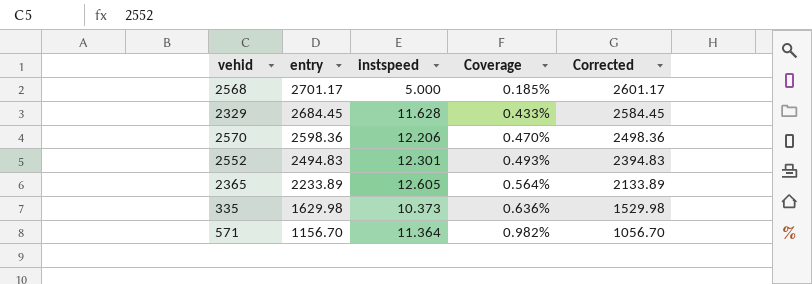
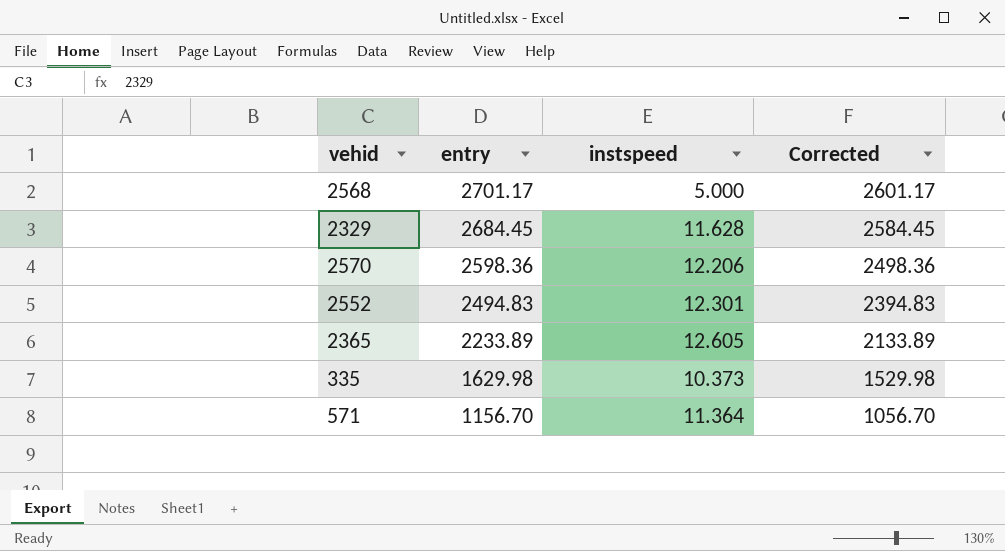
column Coverage | formula: [instspeed] / [entry] -> none

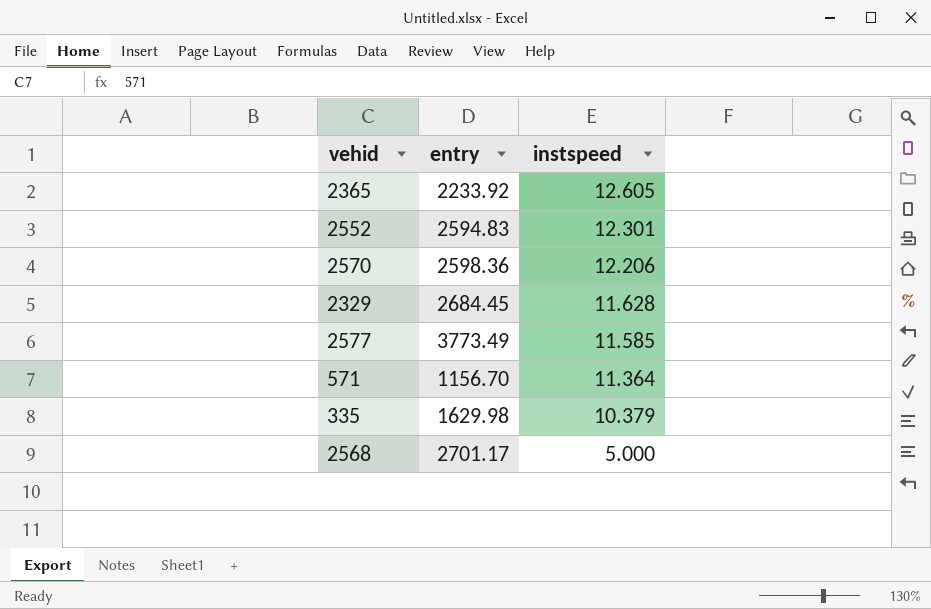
row order: entry descending -> instspeed descending
column Corrected | formula: [entry] - 100 -> none
2365 | entry: 2233.89 -> 2233.92
2552 | entry: 2494.83 -> 2594.83
row 2577: none -> 3773.49 | 11.585
335 | instspeed: 10.373 -> 10.379

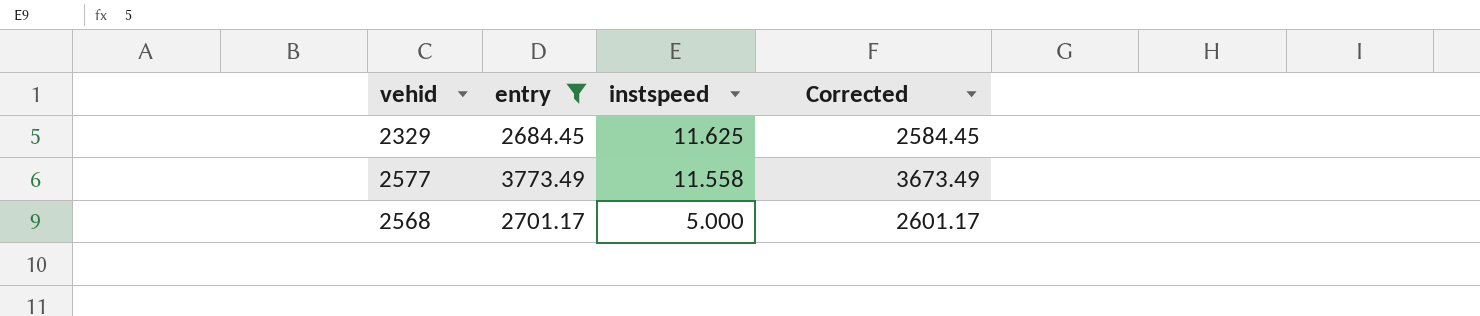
filter: none -> entry >= 2684.45
column Corrected | formula: none -> [entry] - 100
2329 | instspeed: 11.628 -> 11.625
2577 | instspeed: 11.585 -> 11.558

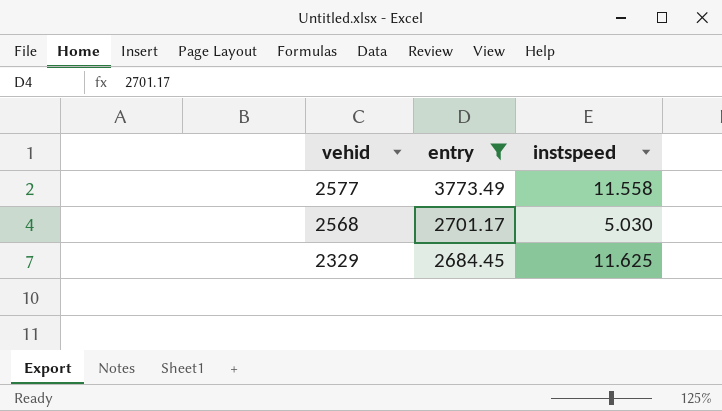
row order: instspeed descending -> vehid descending
column Corrected | formula: [entry] - 100 -> none
2568 | instspeed: 5.000 -> 5.030

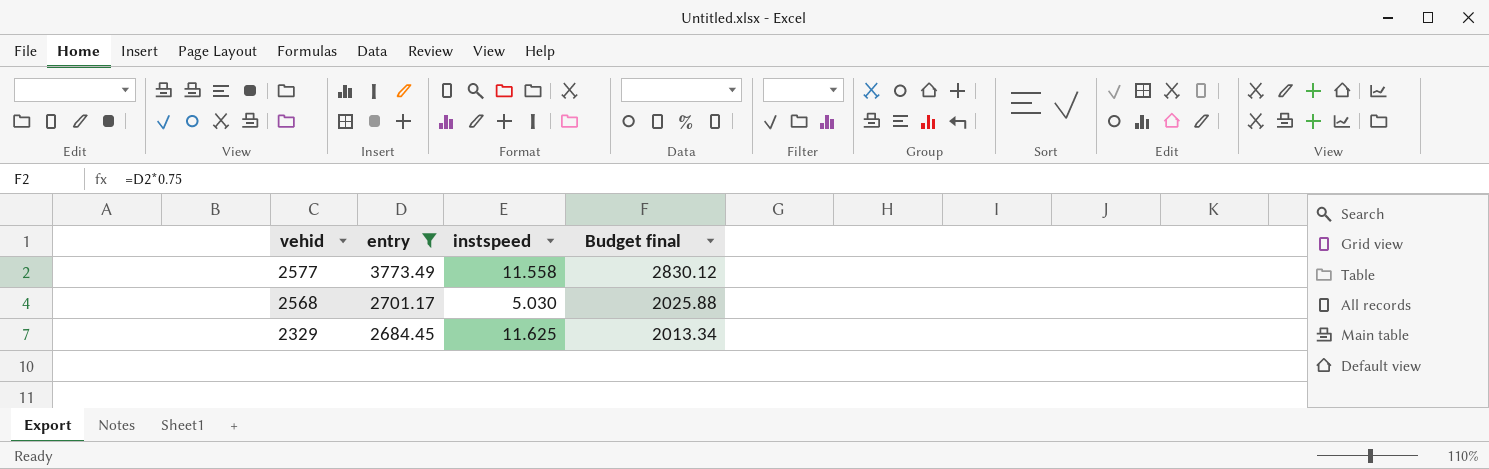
column Budget final | formula: none -> [entry] * 0.75

